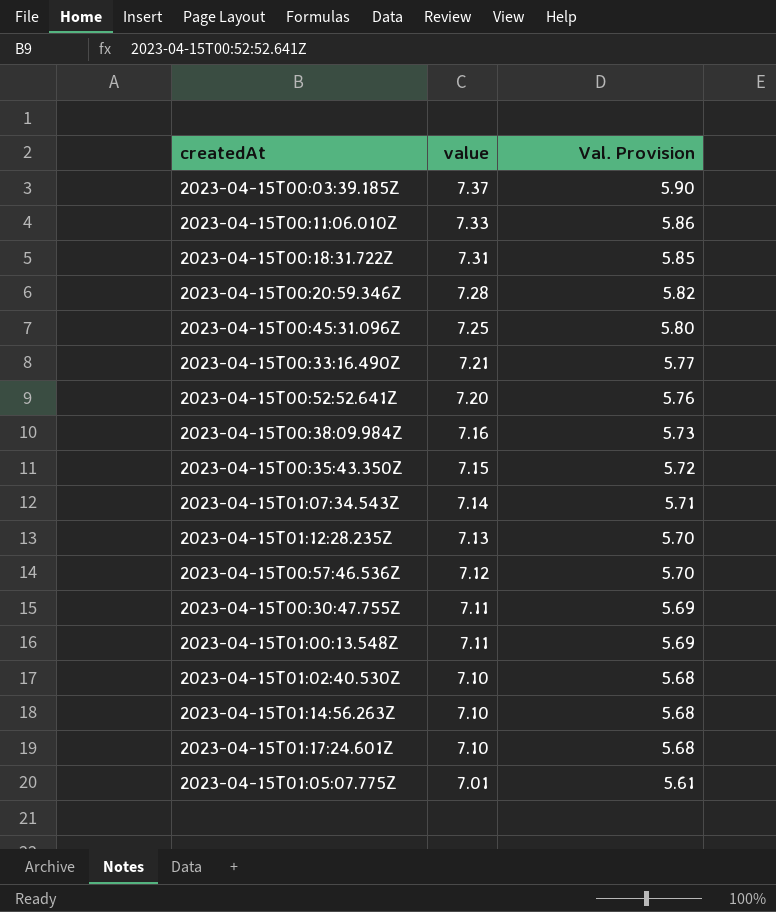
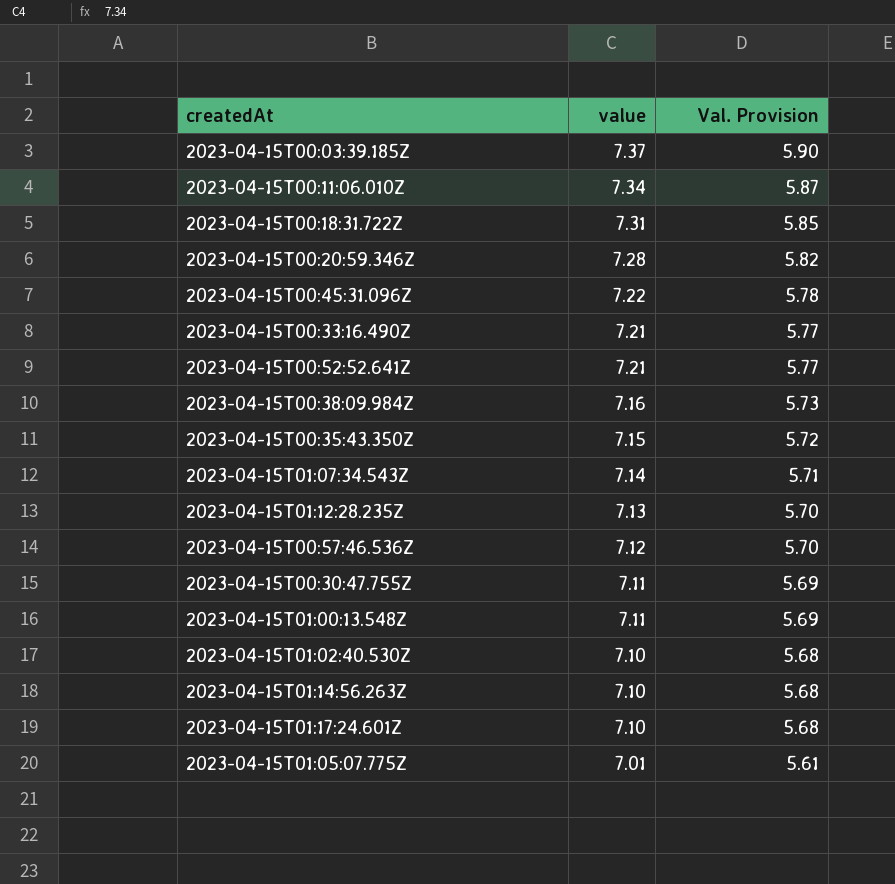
2023-04-15T00:11:06.010Z | value: 7.33 -> 7.34
2023-04-15T00:11:06.010Z | Val. Provision: 5.86 -> 5.87
2023-04-15T00:45:31.096Z | value: 7.25 -> 7.22
2023-04-15T00:45:31.096Z | Val. Provision: 5.80 -> 5.78
2023-04-15T00:52:52.641Z | value: 7.20 -> 7.21
2023-04-15T00:52:52.641Z | Val. Provision: 5.76 -> 5.77

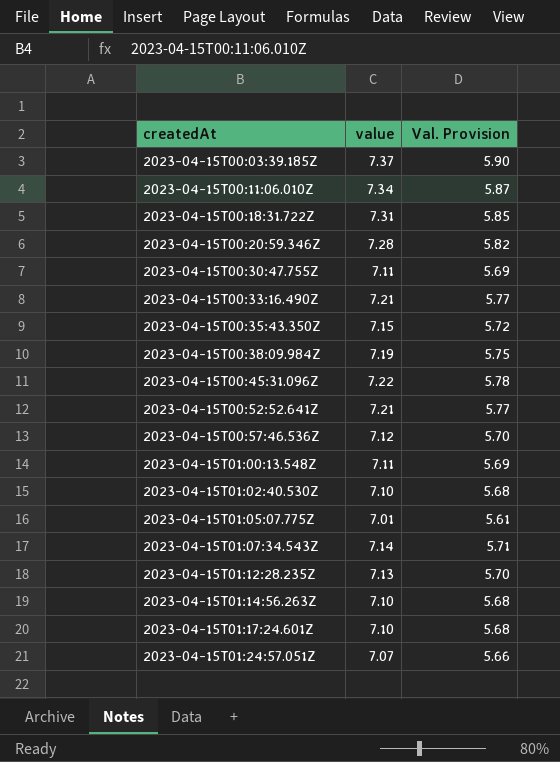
row order: value descending -> createdAt ascending
2023-04-15T00:38:09.984Z | value: 7.16 -> 7.19
2023-04-15T00:38:09.984Z | Val. Provision: 5.73 -> 5.75
row 2023-04-15T01:24:57.051Z: none -> 7.07 | 5.66

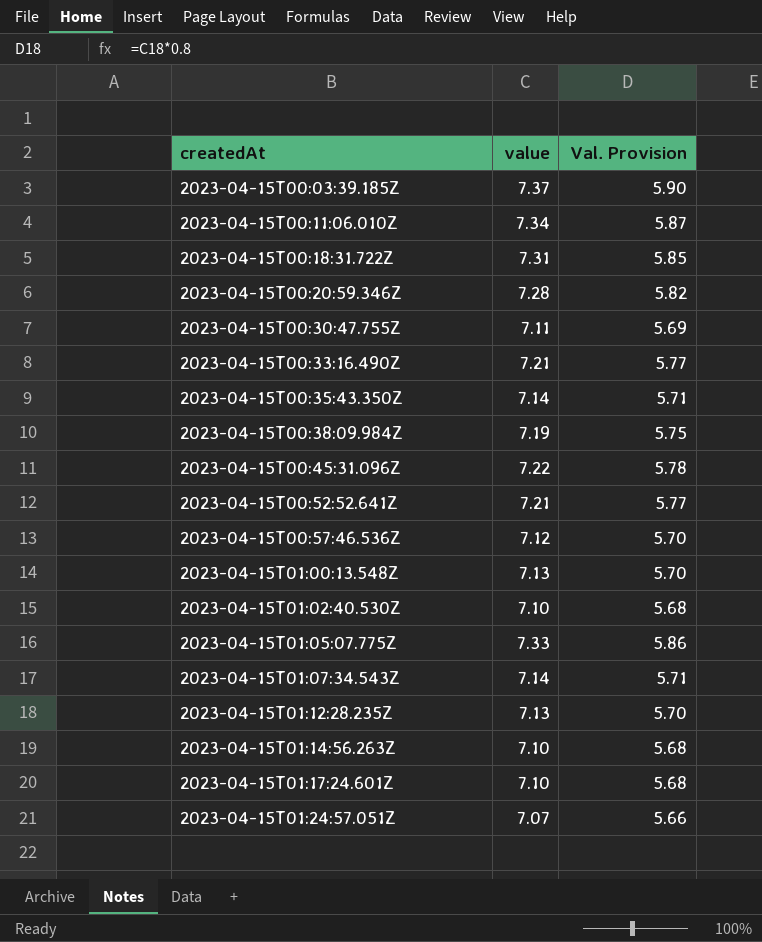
2023-04-15T00:35:43.350Z | value: 7.15 -> 7.14
2023-04-15T00:35:43.350Z | Val. Provision: 5.72 -> 5.71
2023-04-15T01:00:13.548Z | value: 7.11 -> 7.13
2023-04-15T01:00:13.548Z | Val. Provision: 5.69 -> 5.70
2023-04-15T01:05:07.775Z | value: 7.01 -> 7.33
2023-04-15T01:05:07.775Z | Val. Provision: 5.61 -> 5.86

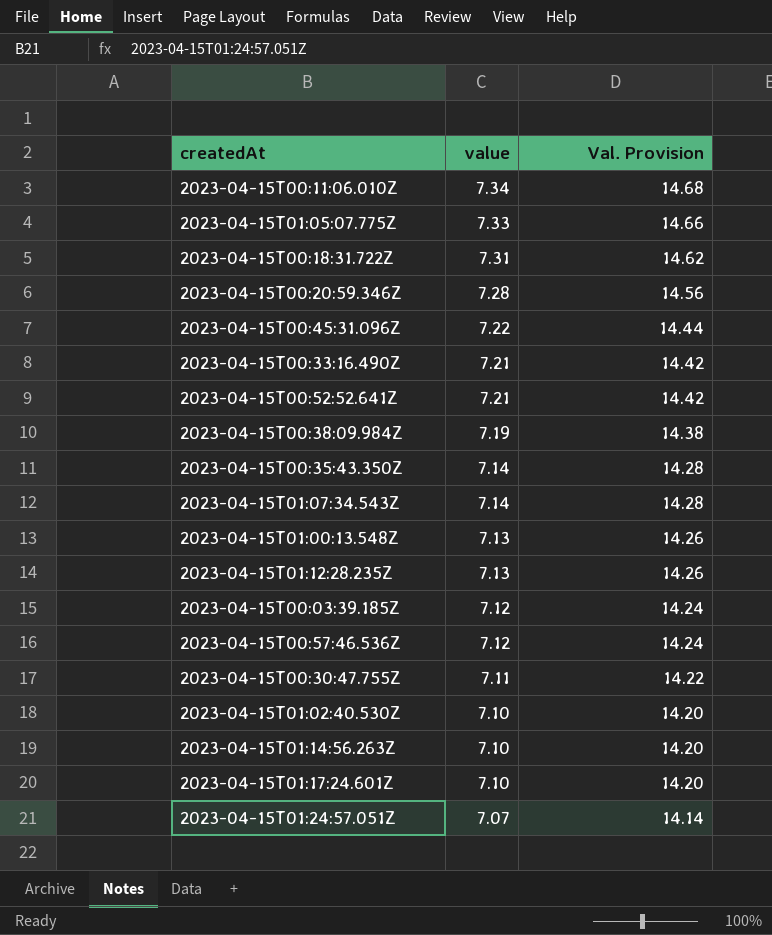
row order: createdAt ascending -> value descending
column Val. Provision | formula: [value] * 0.8 -> [value] * 2
2023-04-15T00:03:39.185Z | value: 7.37 -> 7.12

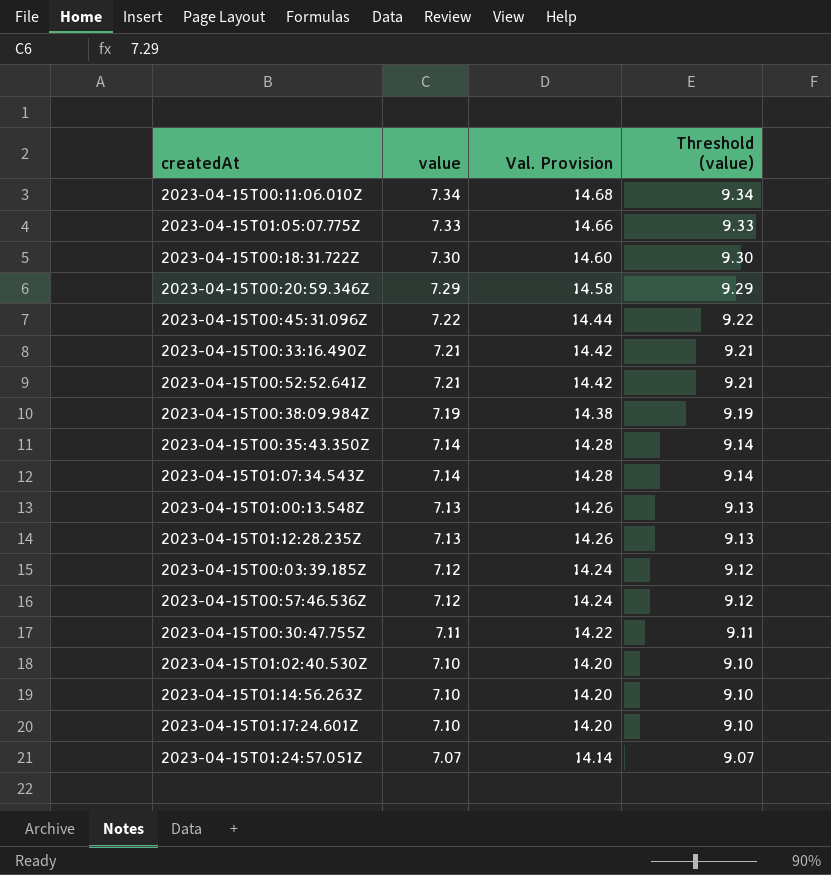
column Threshold (value) | formula: none -> [value] + 2
2023-04-15T00:18:31.722Z | value: 7.31 -> 7.30
2023-04-15T00:18:31.722Z | Val. Provision: 14.62 -> 14.60
2023-04-15T00:20:59.346Z | value: 7.28 -> 7.29
2023-04-15T00:20:59.346Z | Val. Provision: 14.56 -> 14.58

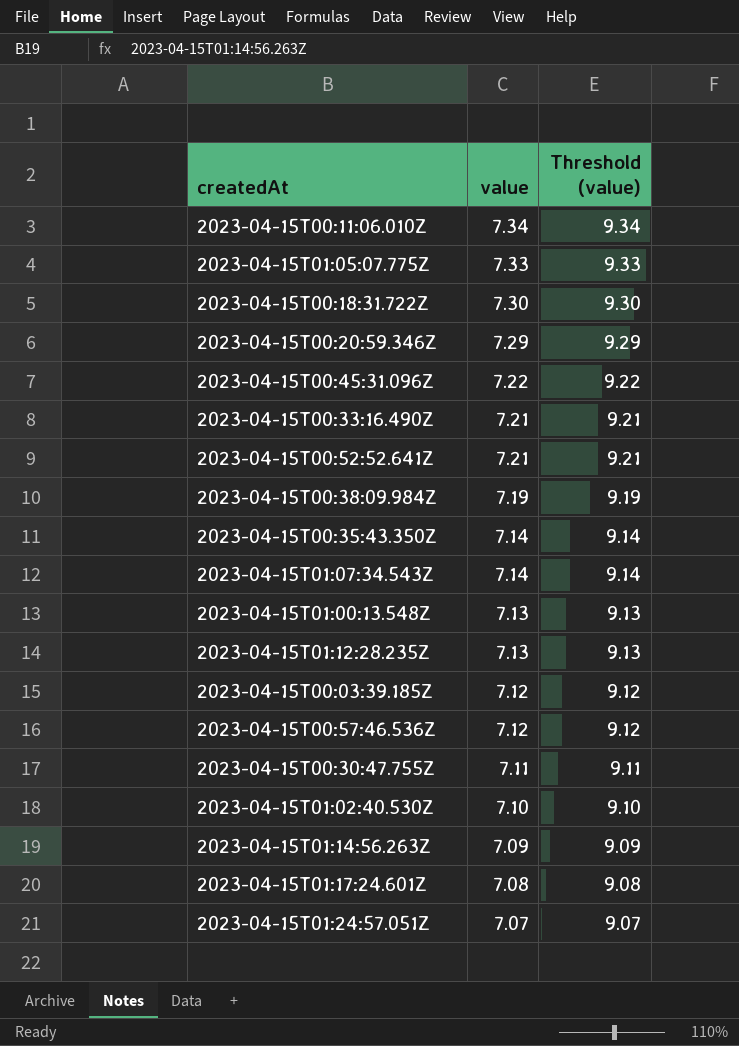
column Val. Provision | formula: [value] * 2 -> none
2023-04-15T01:14:56.263Z | value: 7.10 -> 7.09
2023-04-15T01:14:56.263Z | Threshold (value): 9.10 -> 9.09
2023-04-15T01:17:24.601Z | value: 7.10 -> 7.08
2023-04-15T01:17:24.601Z | Threshold (value): 9.10 -> 9.08

